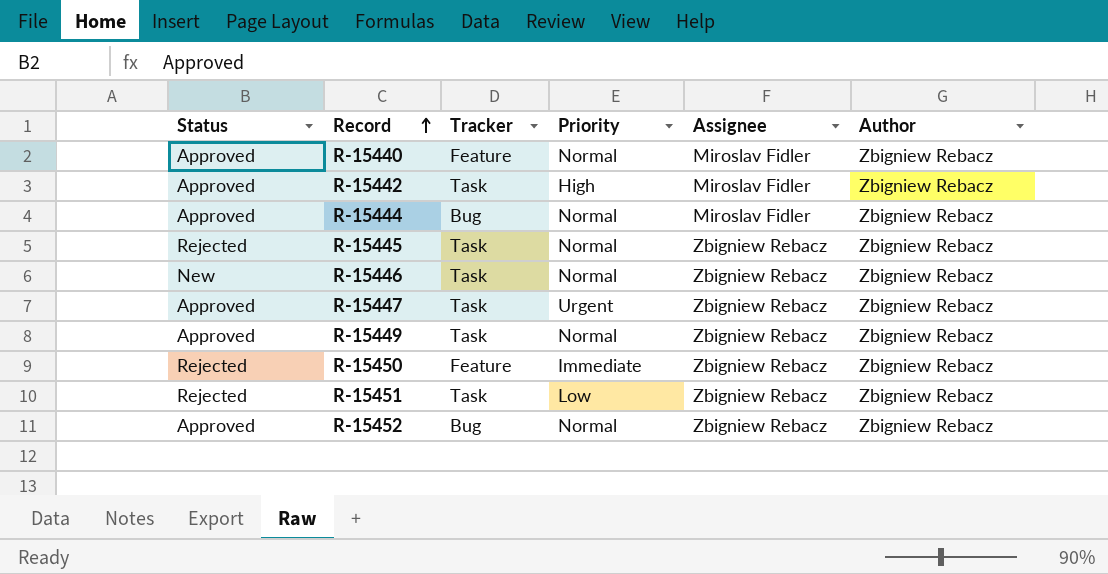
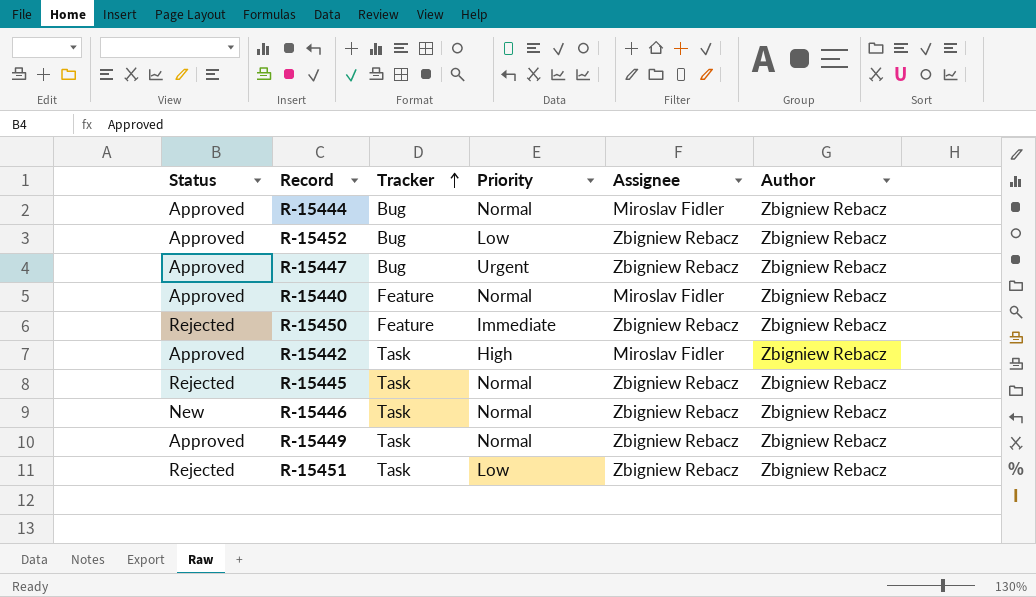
row order: Record ascending -> Tracker ascending
R-15452 | Priority: Normal -> Low
R-15447 | Tracker: Task -> Bug

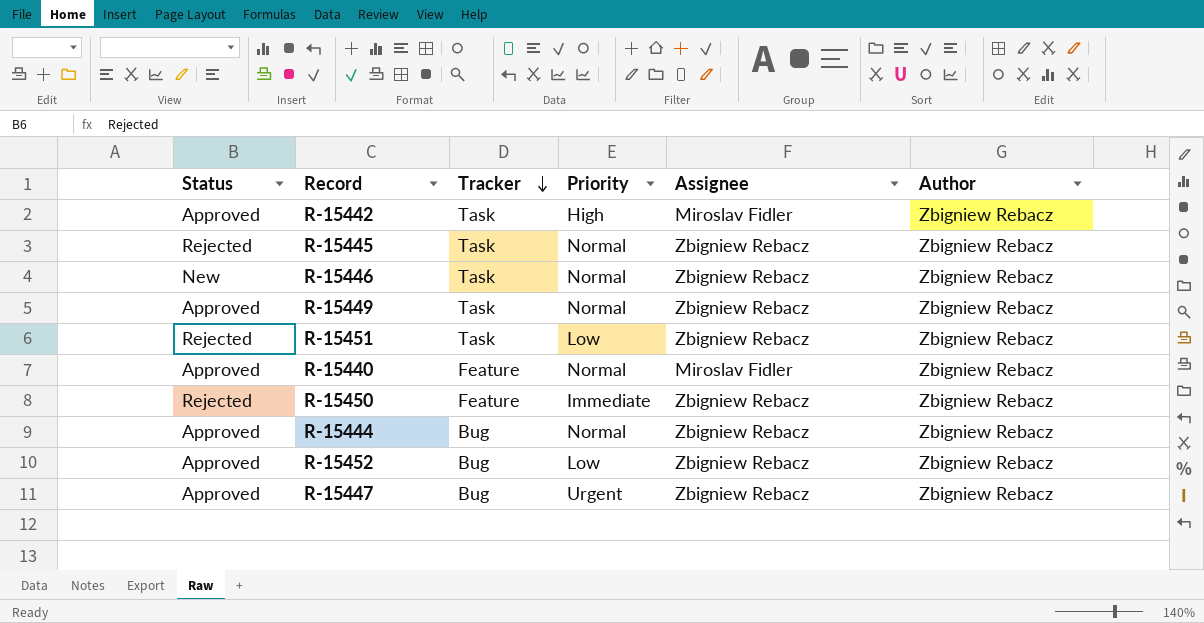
row order: Tracker ascending -> Tracker descending
R-15444 | Assignee: Miroslav Fidler -> Zbigniew Rebacz

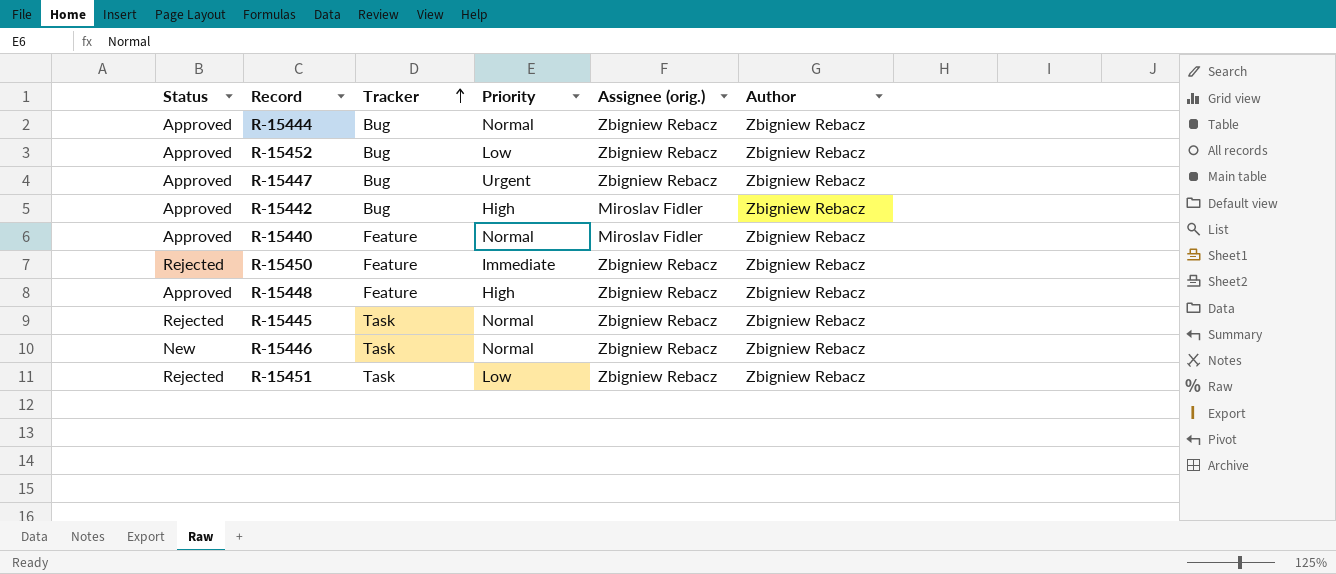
row order: Tracker descending -> Tracker ascending
column name: Assignee -> Assignee (orig.)
row R-15449: Approved | Task | Normal | Zbigniew Rebacz | Zbigniew Rebacz -> none
R-15442 | Tracker: Task -> Bug
row R-15448: none -> Approved | Feature | High | Zbigniew Rebacz | Zbigniew Rebacz

